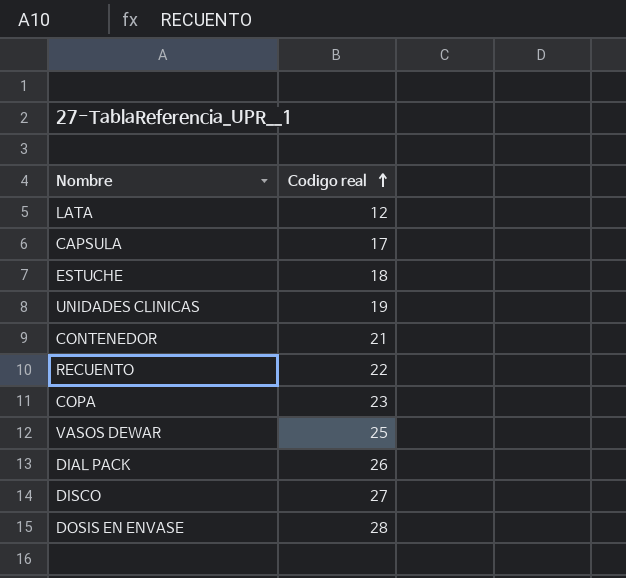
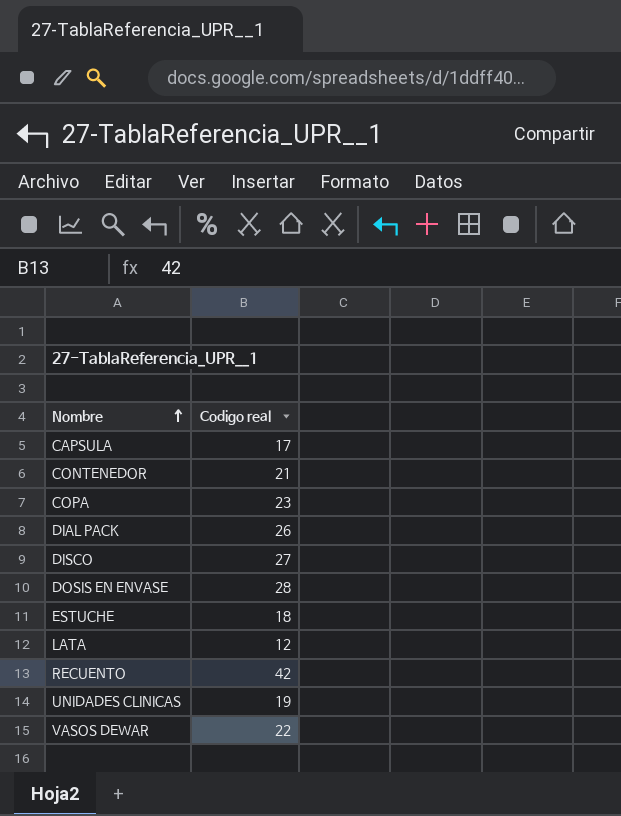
row order: Codigo real ascending -> Nombre ascending
RECUENTO | Codigo real: 22 -> 42
VASOS DEWAR | Codigo real: 25 -> 22

